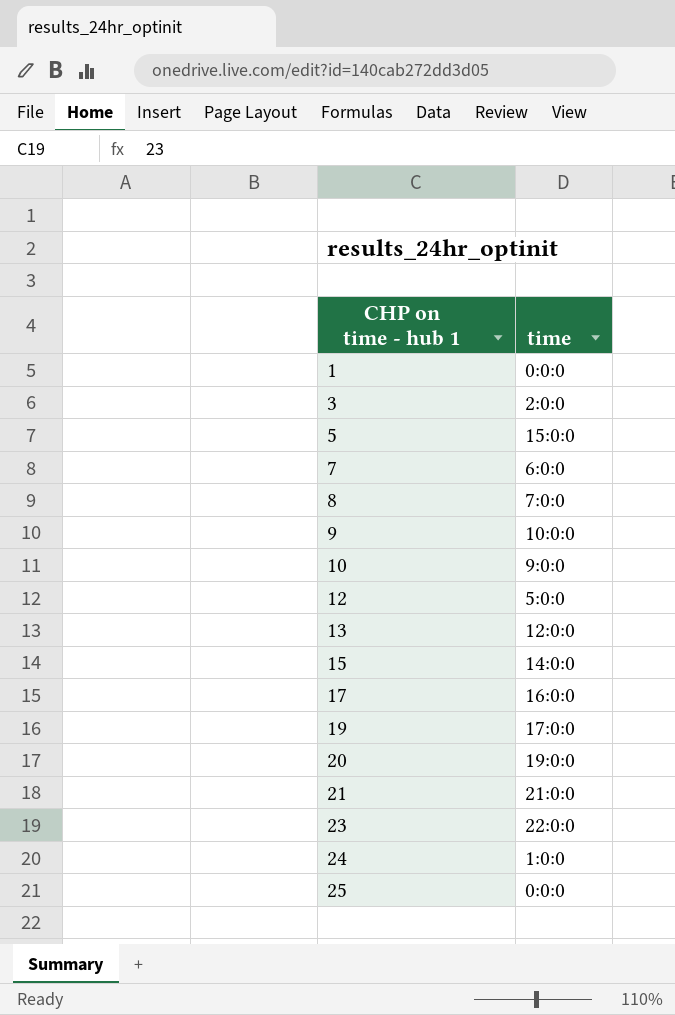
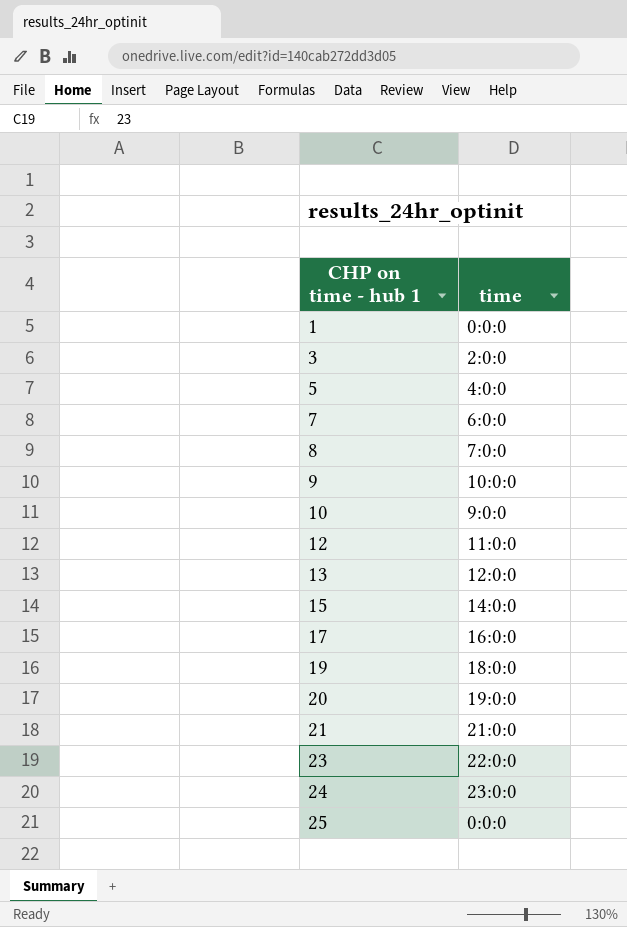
5 | time: 15:0:0 -> 4:0:0
12 | time: 5:0:0 -> 11:0:0
19 | time: 17:0:0 -> 18:0:0
24 | time: 1:0:0 -> 23:0:0

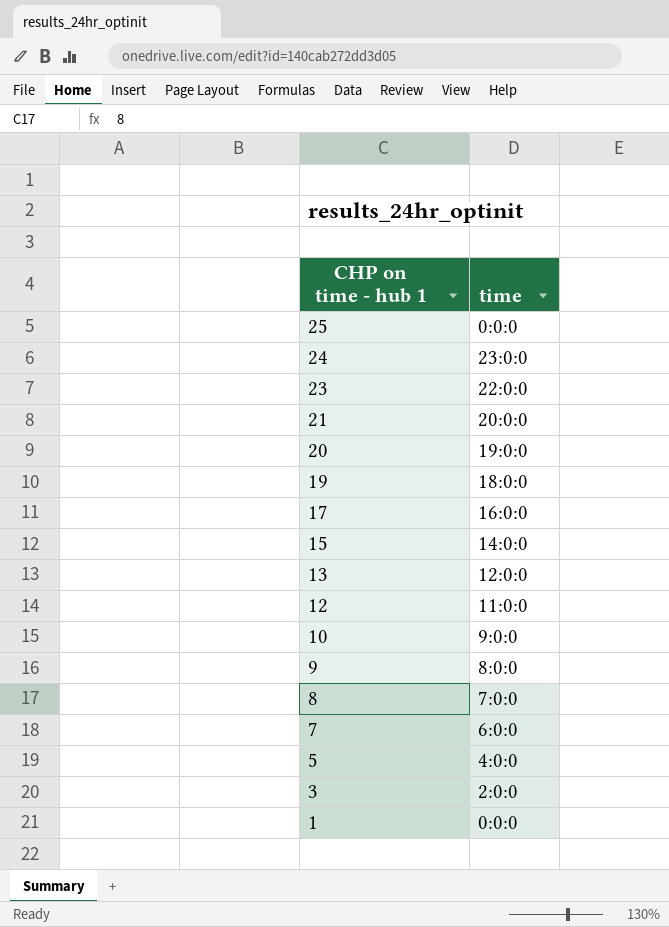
row order: CHP on time - hub 1 ascending -> CHP on time - hub 1 descending
21 | time: 21:0:0 -> 20:0:0
9 | time: 10:0:0 -> 8:0:0

